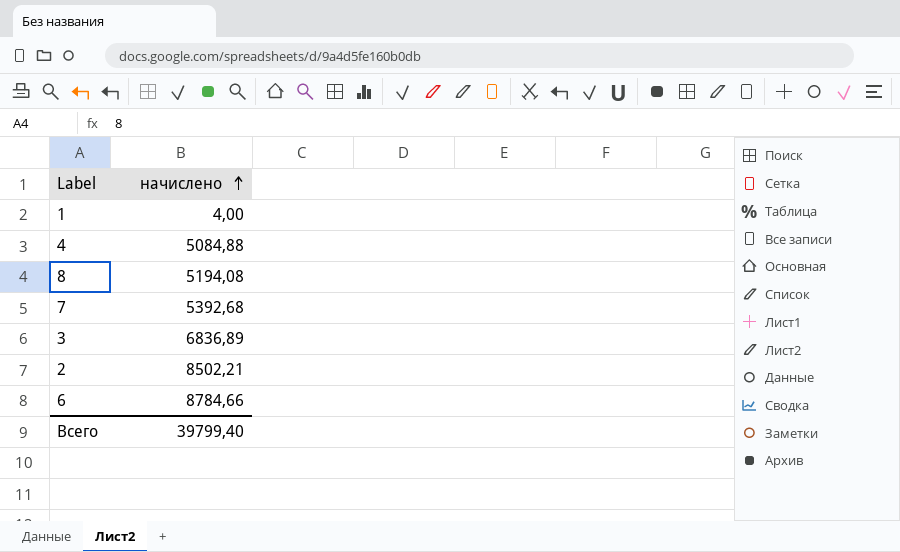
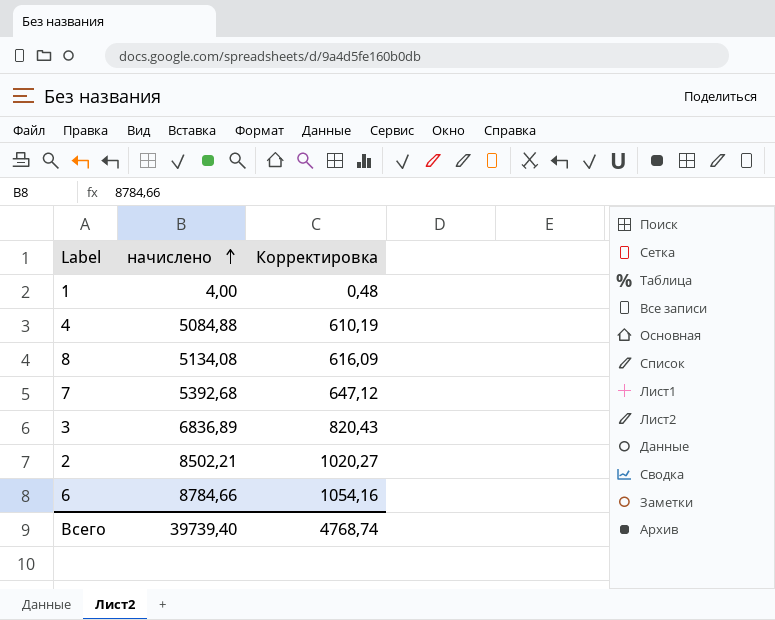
column Корректировка | formula: none -> [начислено] * 0,12
8 | начислено: 5194,08 -> 5134,08
Всего | начислено: 39799,40 -> 39739,40

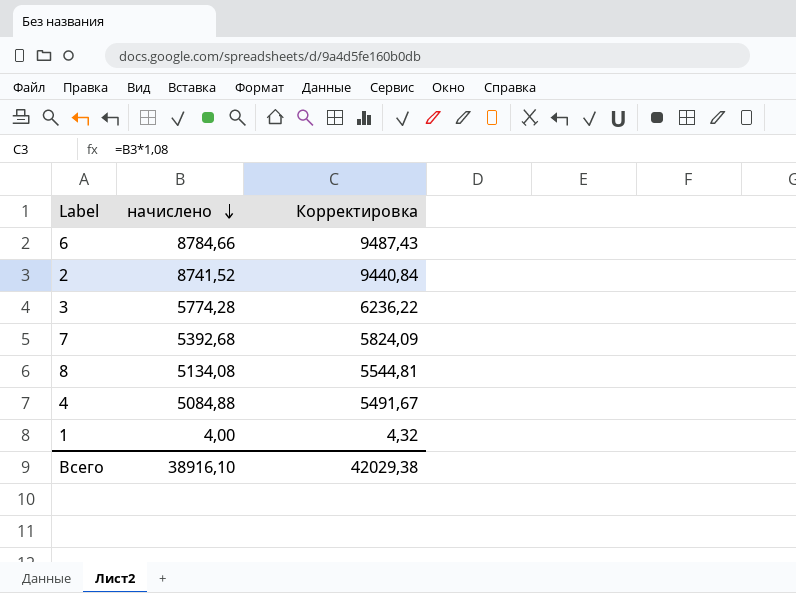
row order: начислено ascending -> начислено descending
column Корректировка | formula: [начислено] * 0,12 -> [начислено] * 1,08
2 | начислено: 8502,21 -> 8741,52
3 | начислено: 6836,89 -> 5774,28
Всего | начислено: 39739,40 -> 38916,10
Всего | Корректировка: 4768,74 -> 42029,38

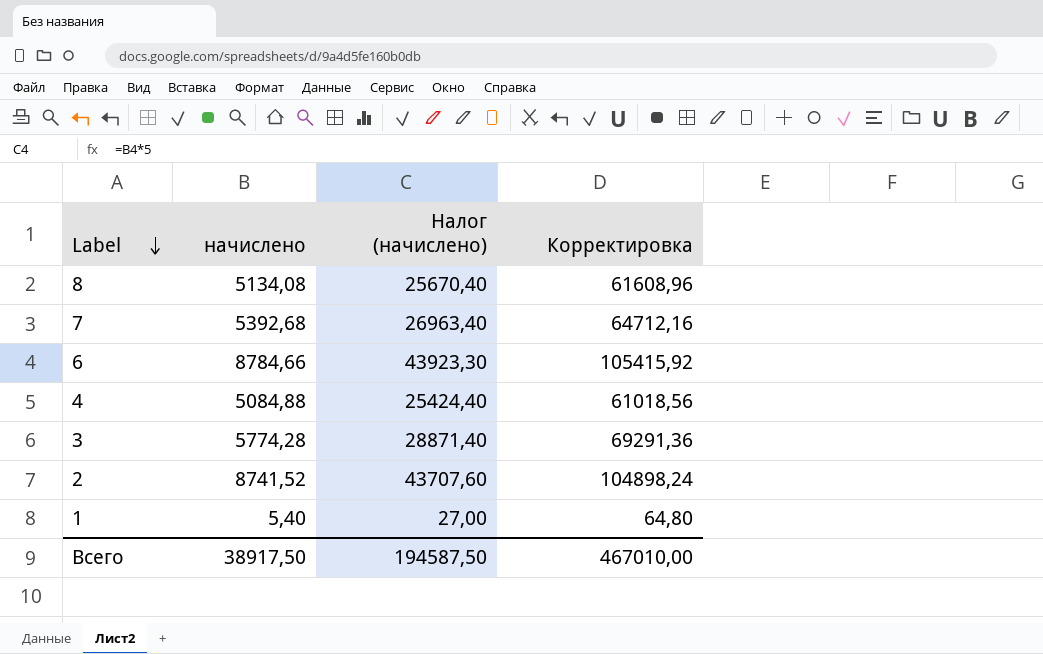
row order: начислено descending -> Label descending
column Налог (начислено) | formula: none -> [начислено] * 5
column Корректировка | formula: [начислено] * 1,08 -> [начислено] * 12
1 | начислено: 4,00 -> 5,40
Всего | начислено: 38916,10 -> 38917,50
Всего | Корректировка: 42029,38 -> 467010,00

